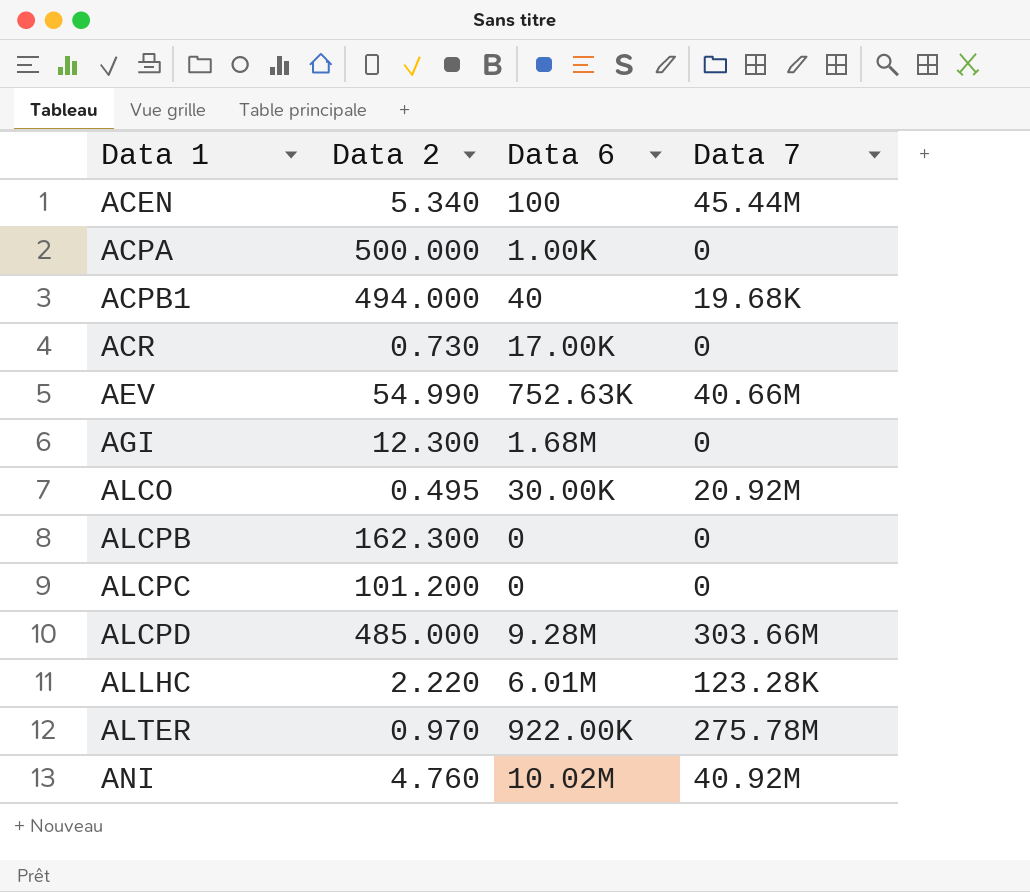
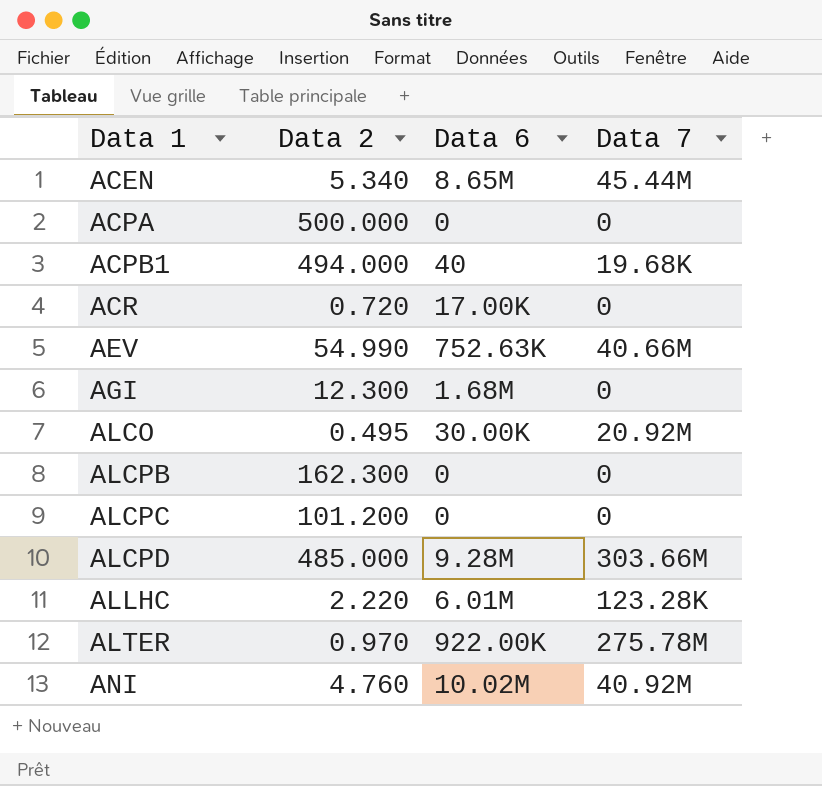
ACEN | Data 6: 100 -> 8.65M
ACPA | Data 6: 1.00K -> 0
ACR | Data 2: 0.730 -> 0.720

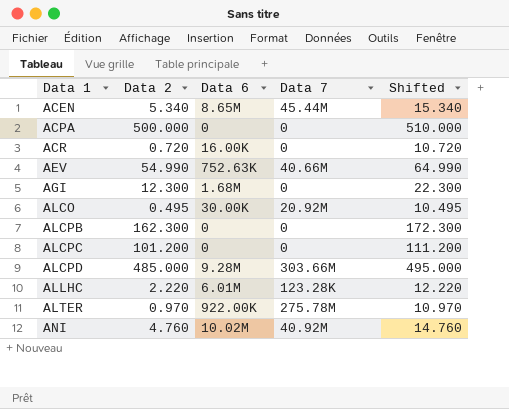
column Shifted | formula: none -> [Data 2] + 10
row ACPB1: 494.000 | 40 | 19.68K -> none
ACR | Data 6: 17.00K -> 16.00K

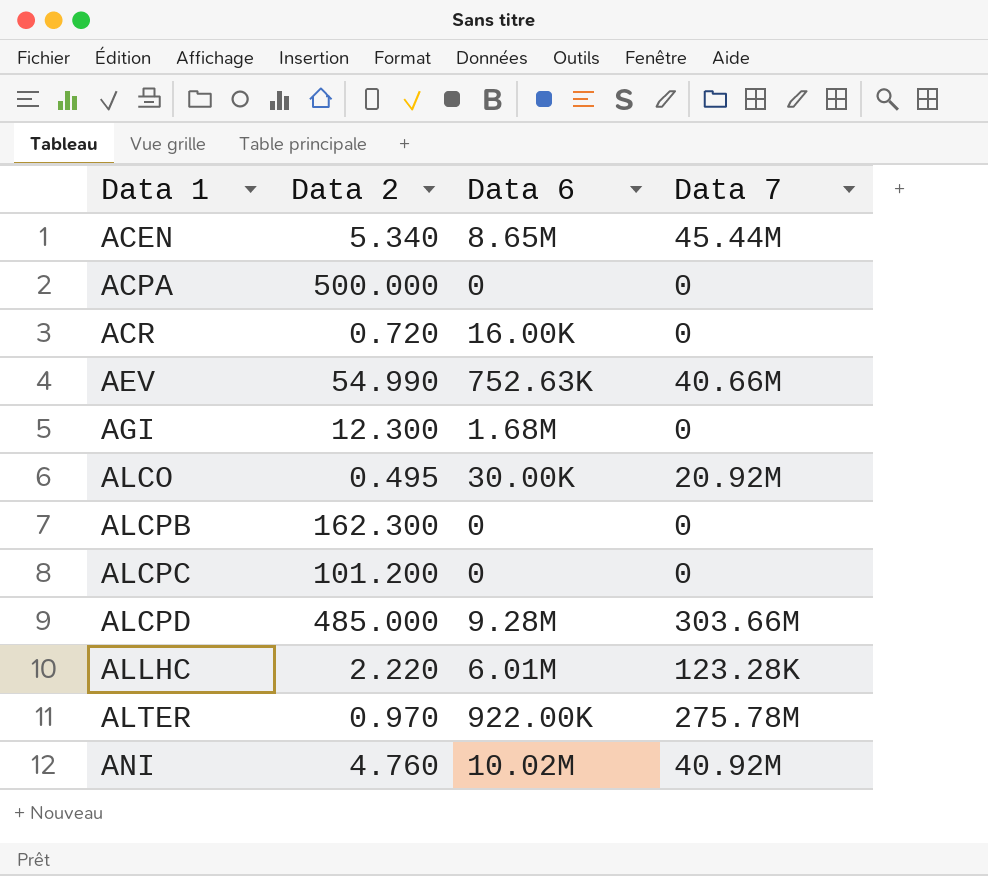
column Shifted | formula: [Data 2] + 10 -> none

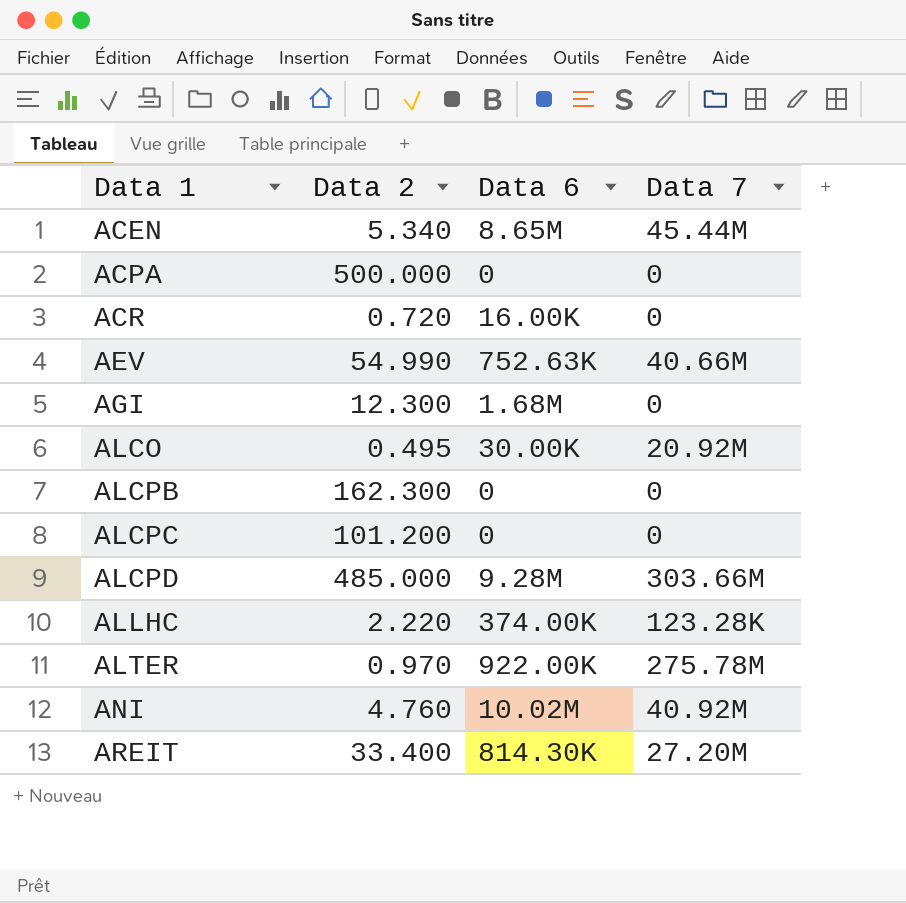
ALLHC | Data 6: 6.01M -> 374.00K
row AREIT: none -> 33.400 | 814.30K | 27.20M

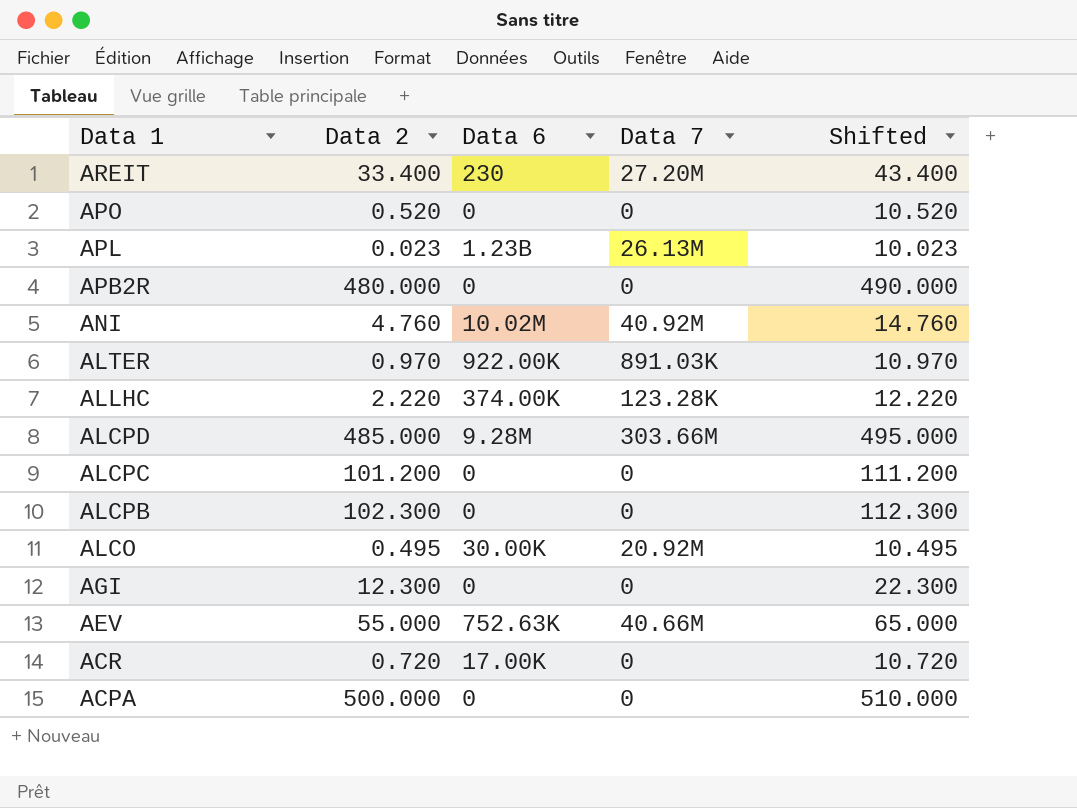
row order: Data 1 ascending -> Data 1 descending
column Shifted | formula: none -> [Data 2] + 10
row ACEN: 5.340 | 8.65M | 45.44M -> none
AREIT | Data 6: 814.30K -> 230
row APO: none -> 0.520 | 0 | 0 | 10.520
row APL: none -> 0.023 | 1.23B | 26.13M | 10.023
row APB2R: none -> 480.000 | 0 | 0 | 490.000
ALTER | Data 7: 275.78M -> 891.03K
ALCPB | Data 2: 162.300 -> 102.300
AGI | Data 6: 1.68M -> 0
AEV | Data 2: 54.990 -> 55.000
ACR | Data 6: 16.00K -> 17.00K

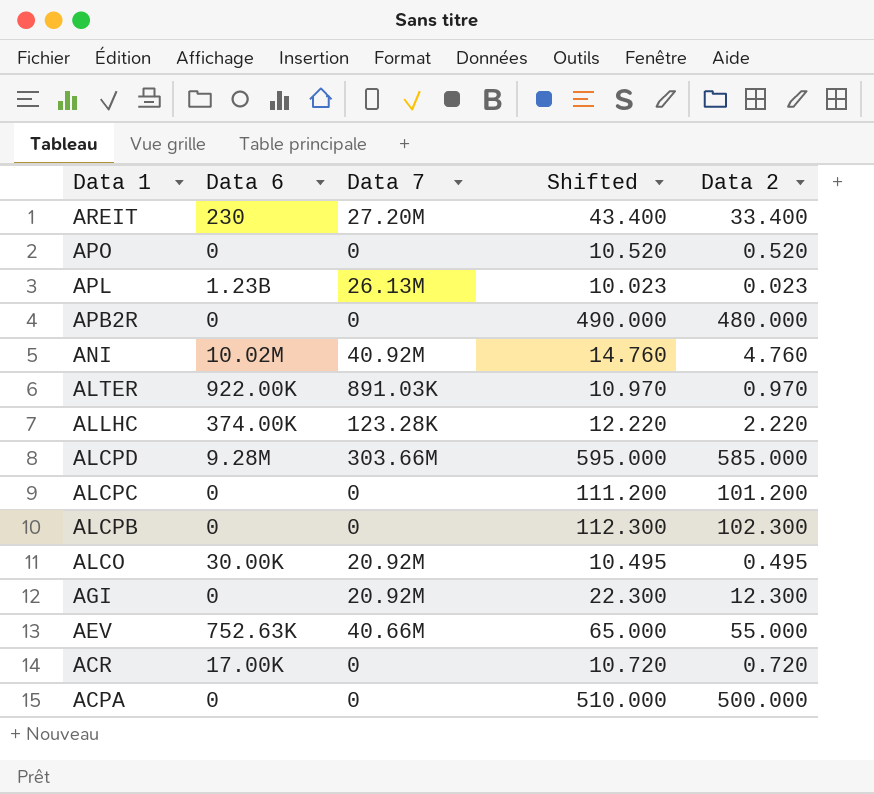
column Data 2 | position: 2 -> 5
ALCPD | Shifted: 495.000 -> 595.000
ALCPD | Data 2: 485.000 -> 585.000
AGI | Data 7: 0 -> 20.92M

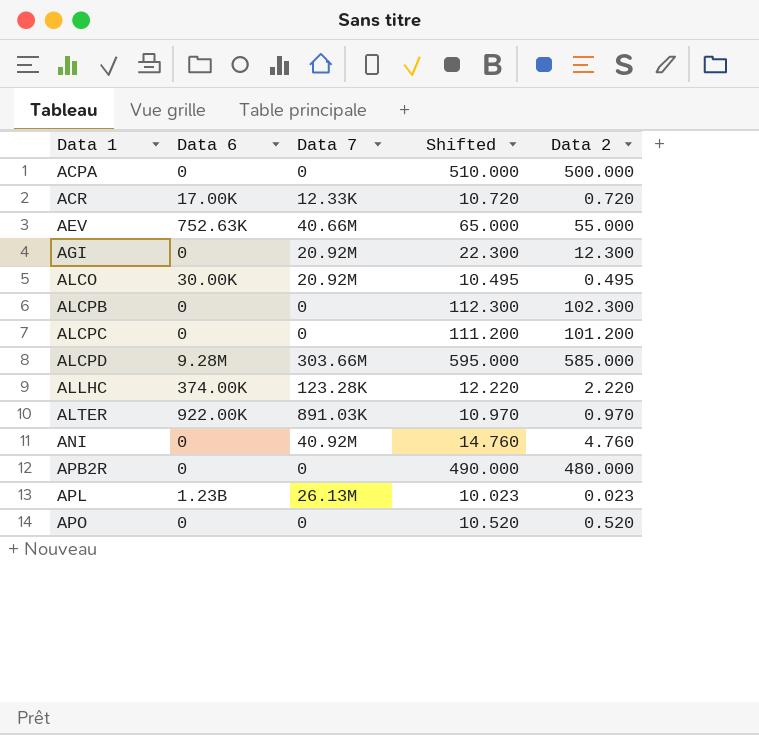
row order: Data 1 descending -> Data 1 ascending
row AREIT: 230 | 27.20M | 43.400 | 33.400 -> none
ACR | Data 7: 0 -> 12.33K
ANI | Data 6: 10.02M -> 0

